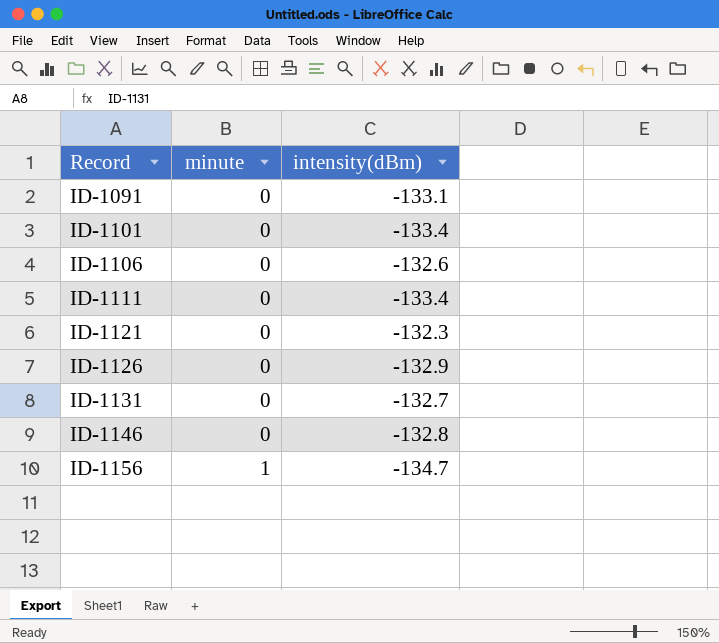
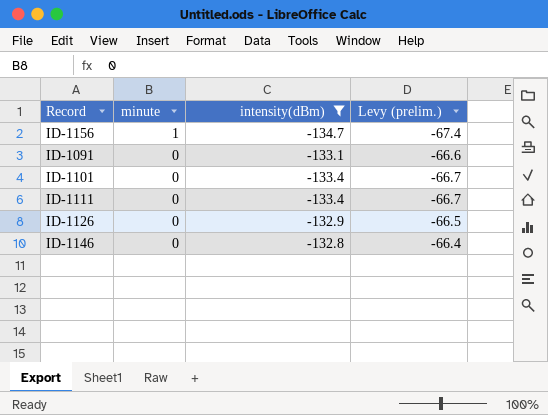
filter: none -> intensity(dBm) <= -132.8
row order: Record ascending -> minute descending
column Levy (prelim.) | formula: none -> [intensity(dBm)] * 0.5

